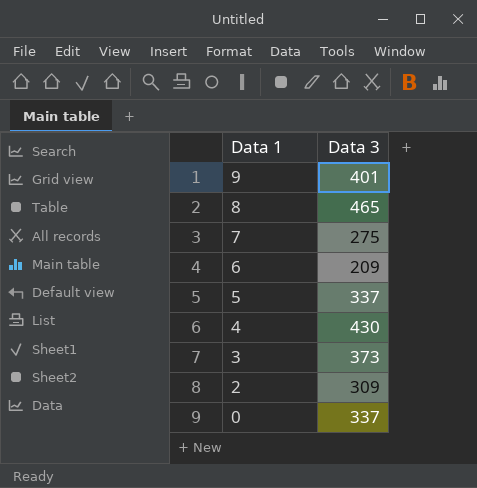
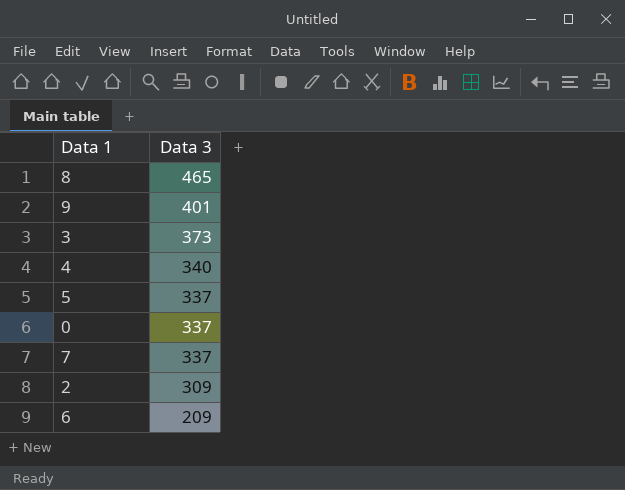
row order: Data 1 descending -> Data 3 descending
4 | Data 3: 430 -> 340
7 | Data 3: 275 -> 337

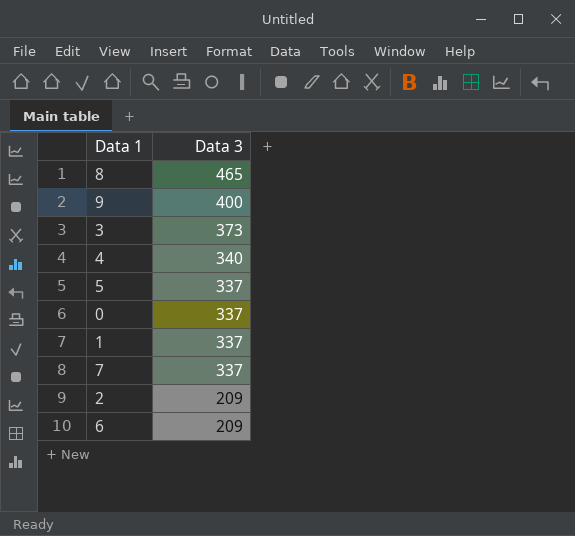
9 | Data 3: 401 -> 400
row 1: none -> 337
2 | Data 3: 309 -> 209

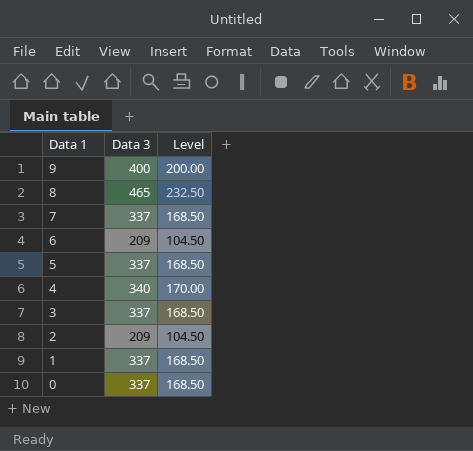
row order: Data 3 descending -> Data 1 descending
column Level | formula: none -> [Data 3] * 0.5
3 | Data 3: 373 -> 337

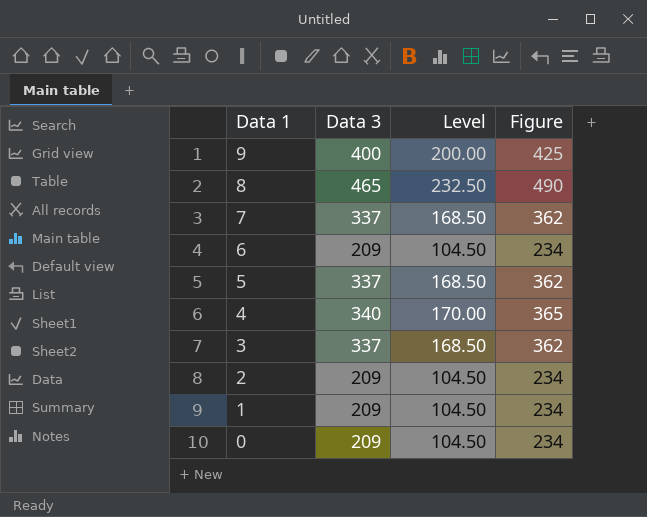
column Figure | formula: none -> [Data 3] + 25
1 | Data 3: 337 -> 209
1 | Level: 168.50 -> 104.50
0 | Data 3: 337 -> 209
0 | Level: 168.50 -> 104.50

